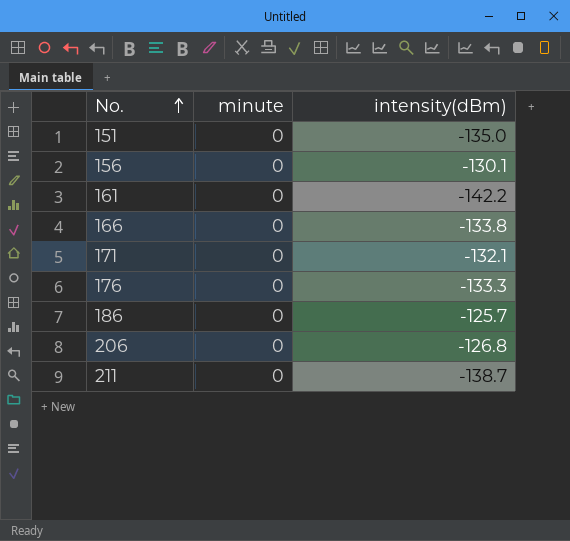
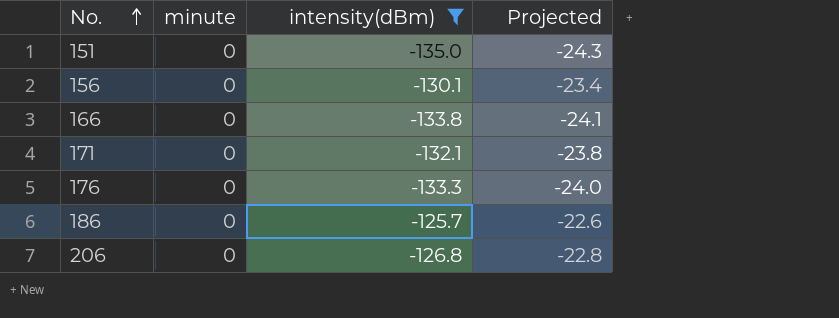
filter: none -> intensity(dBm) >= -135.0
column Projected | formula: none -> [intensity(dBm)] * 0.18

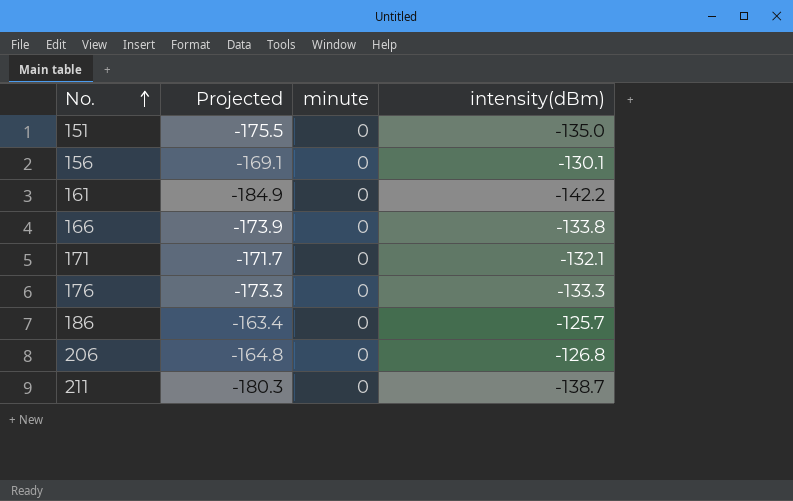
filter: intensity(dBm) >= -135.0 -> none
column Projected | formula: [intensity(dBm)] * 0.18 -> [intensity(dBm)] * 1.3
column Projected | position: 4 -> 2

